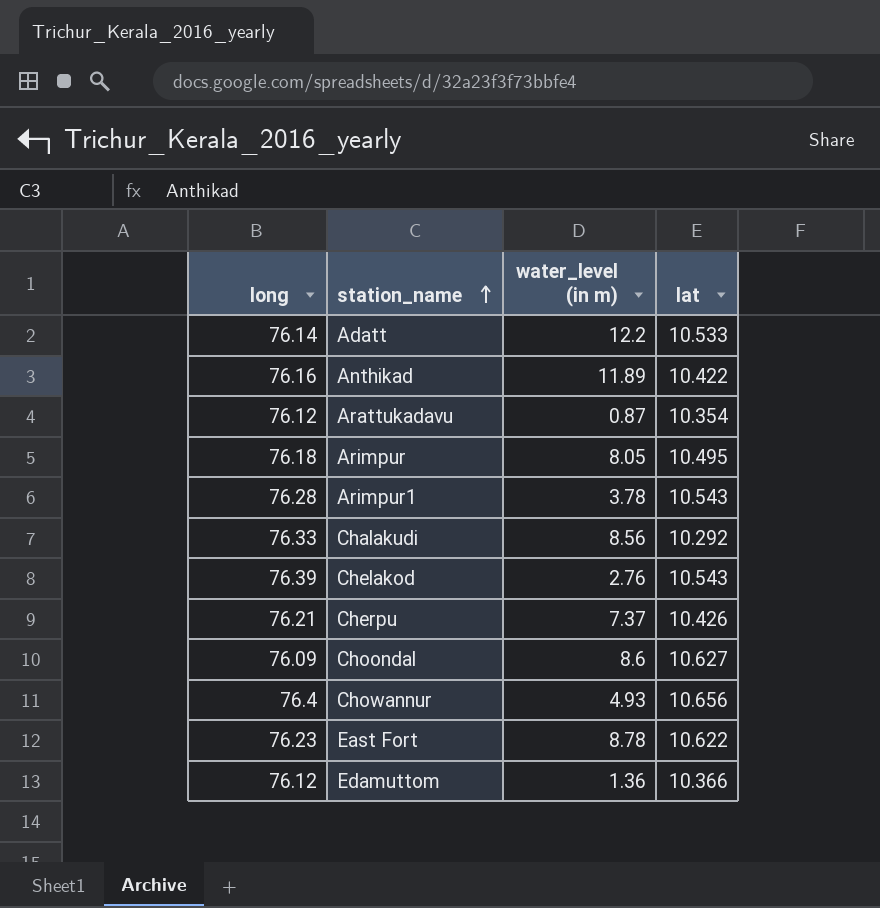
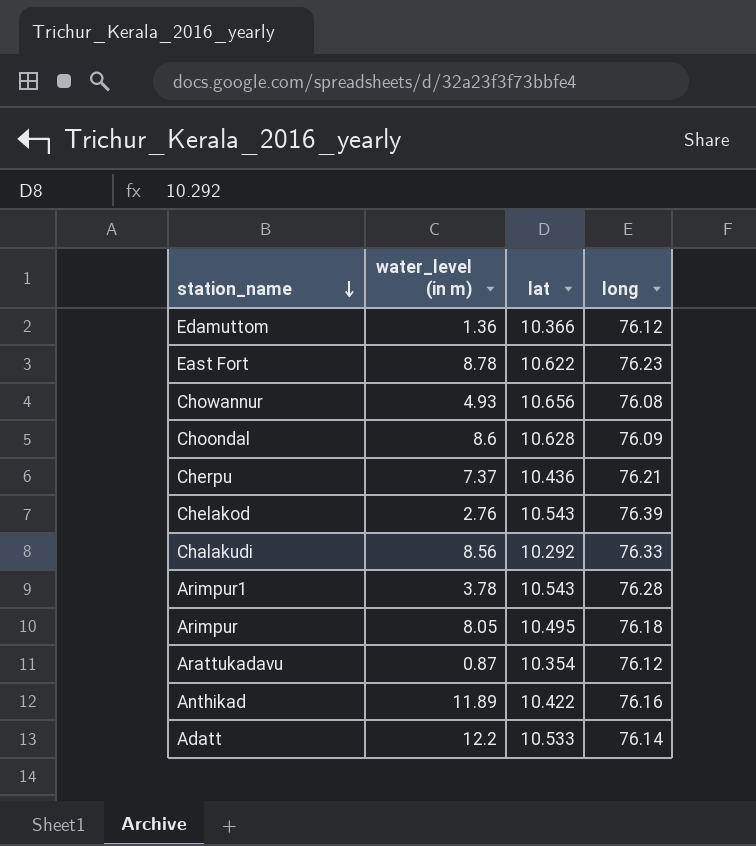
row order: station_name ascending -> station_name descending
column long | position: 1 -> 4
Chowannur | long: 76.4 -> 76.08
Choondal | lat: 10.627 -> 10.628
Cherpu | lat: 10.426 -> 10.436

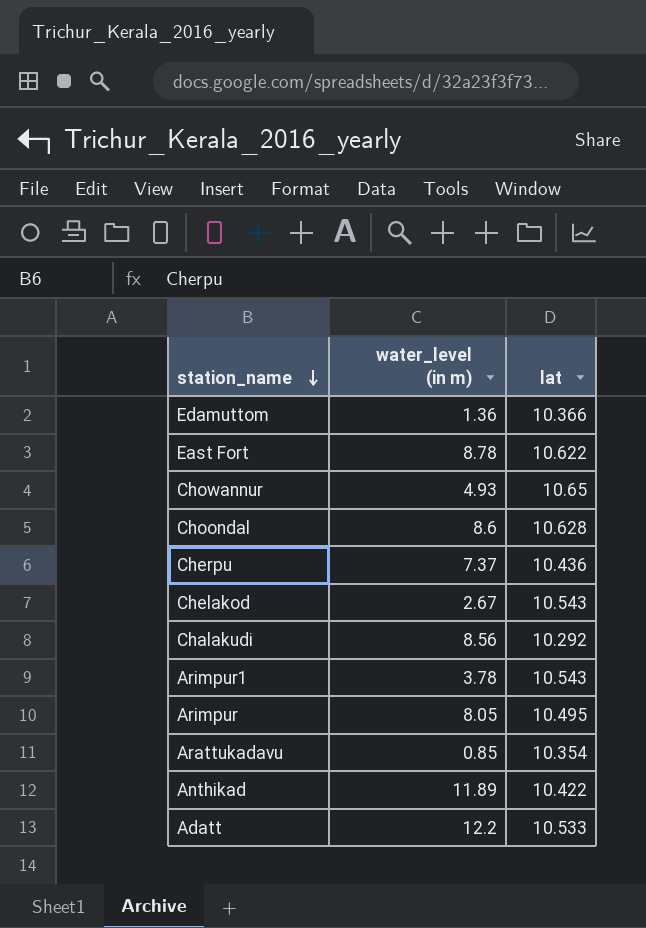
column long | position: 4 -> none
Chowannur | lat: 10.656 -> 10.65
Chelakod | water_level (in m): 2.76 -> 2.67
Arattukadavu | water_level (in m): 0.87 -> 0.85

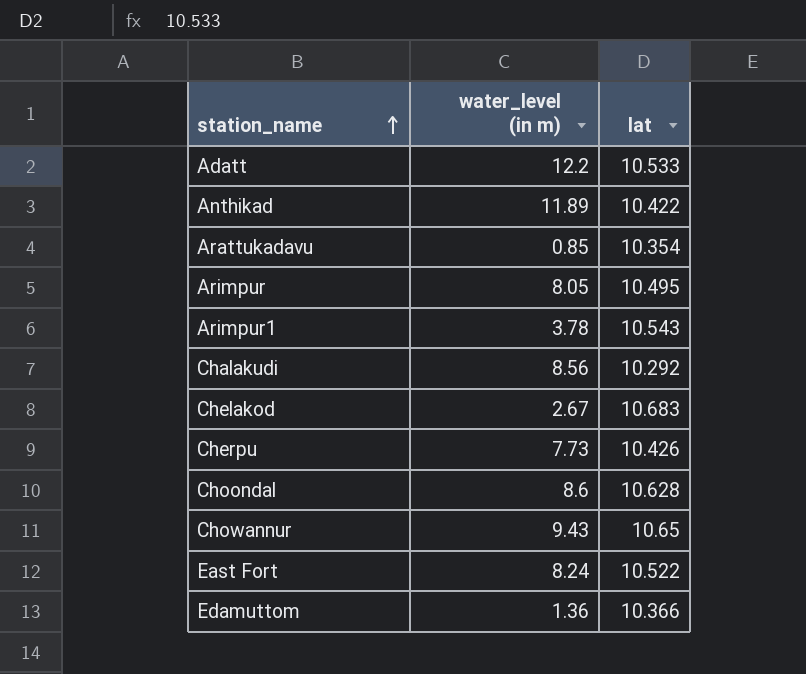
row order: station_name descending -> station_name ascending
Chelakod | lat: 10.543 -> 10.683
Cherpu | water_level (in m): 7.37 -> 7.73
Cherpu | lat: 10.436 -> 10.426
Chowannur | water_level (in m): 4.93 -> 9.43
East Fort | water_level (in m): 8.78 -> 8.24
East Fort | lat: 10.622 -> 10.522

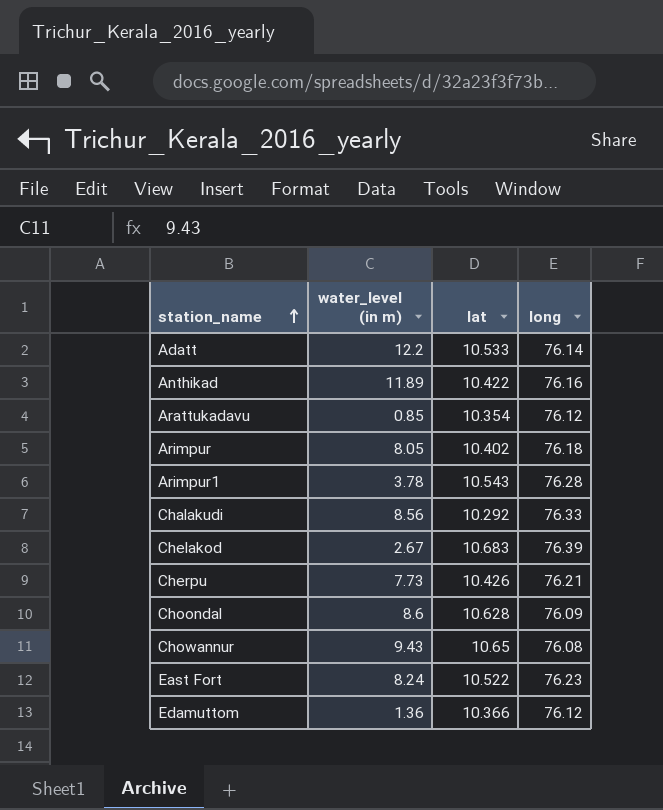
column long | position: none -> 4
Arimpur | lat: 10.495 -> 10.402

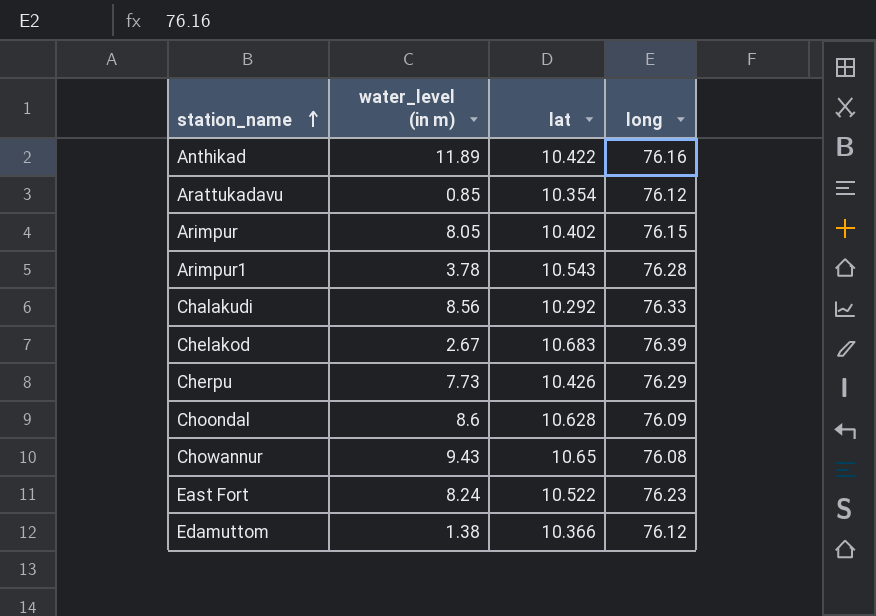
row Adatt: 12.2 | 10.533 | 76.14 -> none
Arimpur | long: 76.18 -> 76.15
Cherpu | long: 76.21 -> 76.29
Edamuttom | water_level (in m): 1.36 -> 1.38

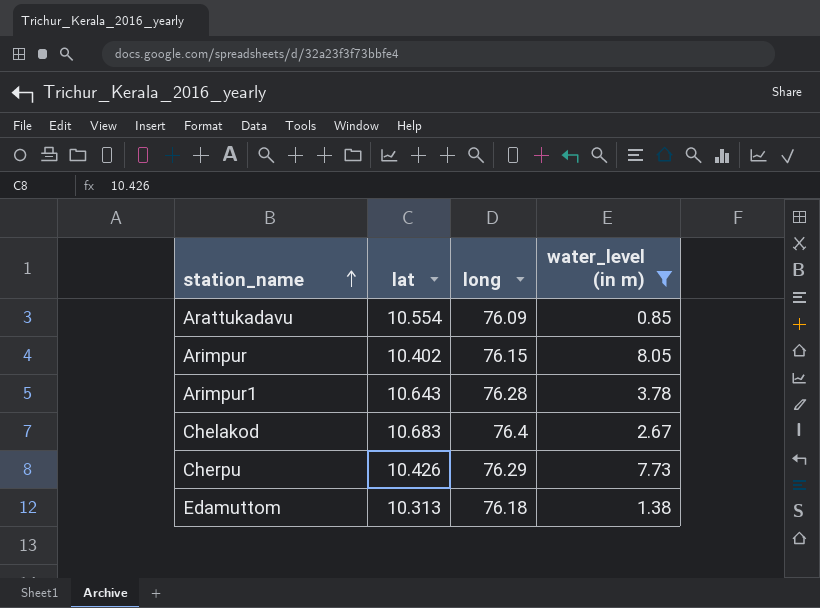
filter: none -> water_level (in m) <= 8.05
column water_level (in m) | position: 2 -> 4
Arattukadavu | lat: 10.354 -> 10.554
Arattukadavu | long: 76.12 -> 76.09
Arimpur1 | lat: 10.543 -> 10.643
Chelakod | long: 76.39 -> 76.4
Edamuttom | lat: 10.366 -> 10.313
Edamuttom | long: 76.12 -> 76.18

